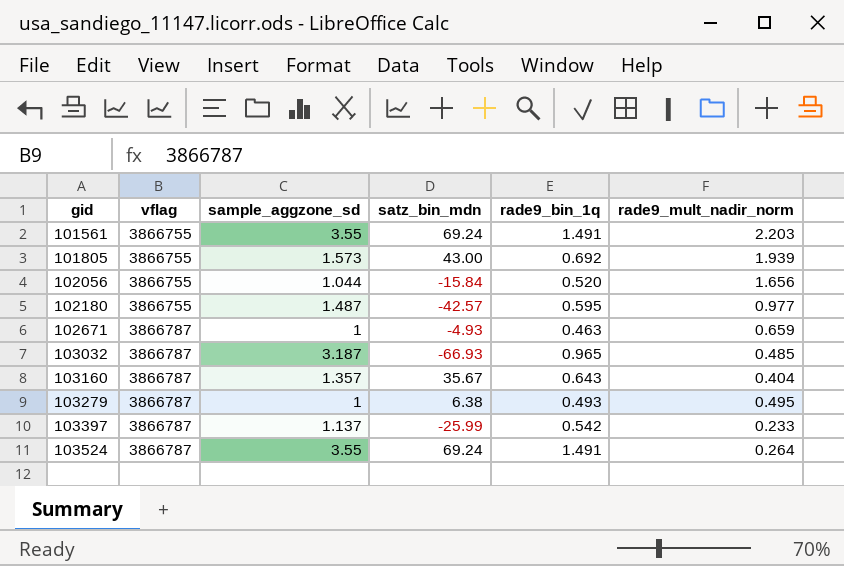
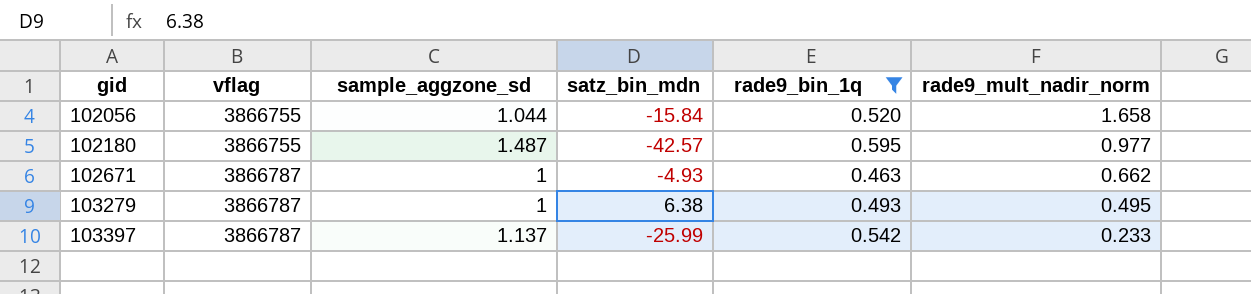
filter: none -> rade9_bin_1q <= 0.595
102056 | rade9_mult_nadir_norm: 1.656 -> 1.658
102671 | rade9_mult_nadir_norm: 0.659 -> 0.662

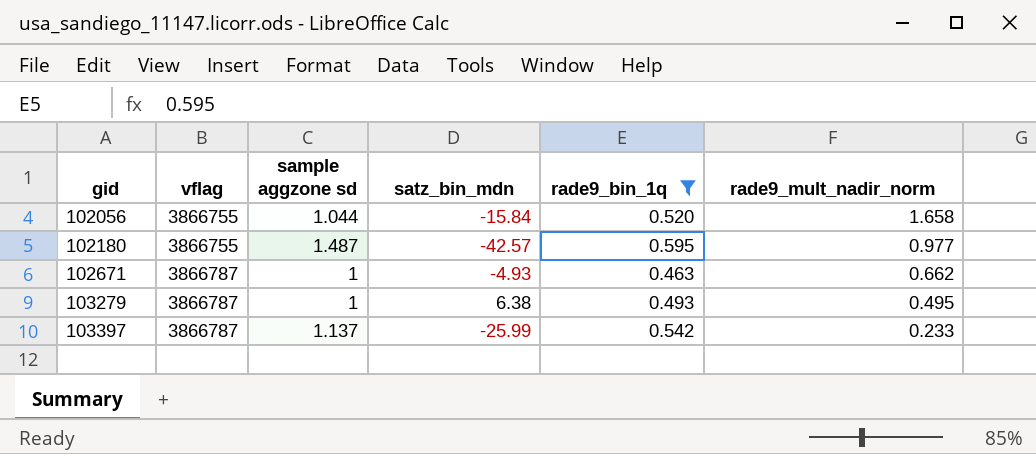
column name: sample_aggzone_sd -> sample aggzone sd

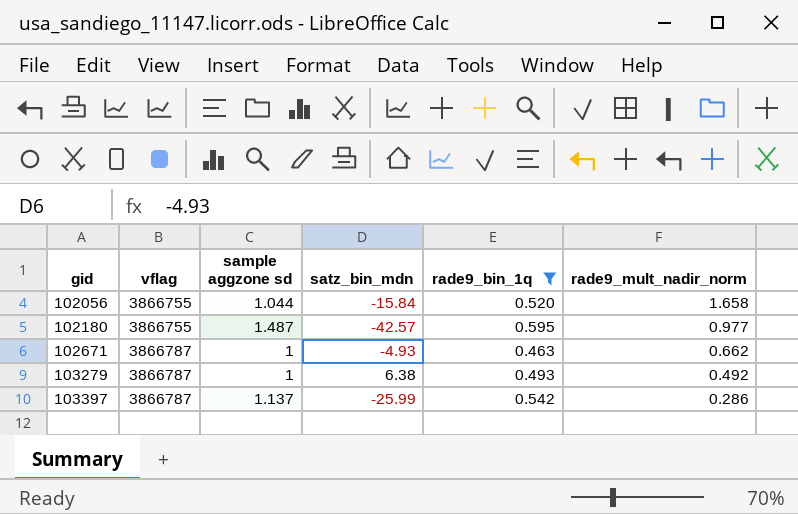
103279 | rade9_mult_nadir_norm: 0.495 -> 0.492
103397 | rade9_mult_nadir_norm: 0.233 -> 0.286

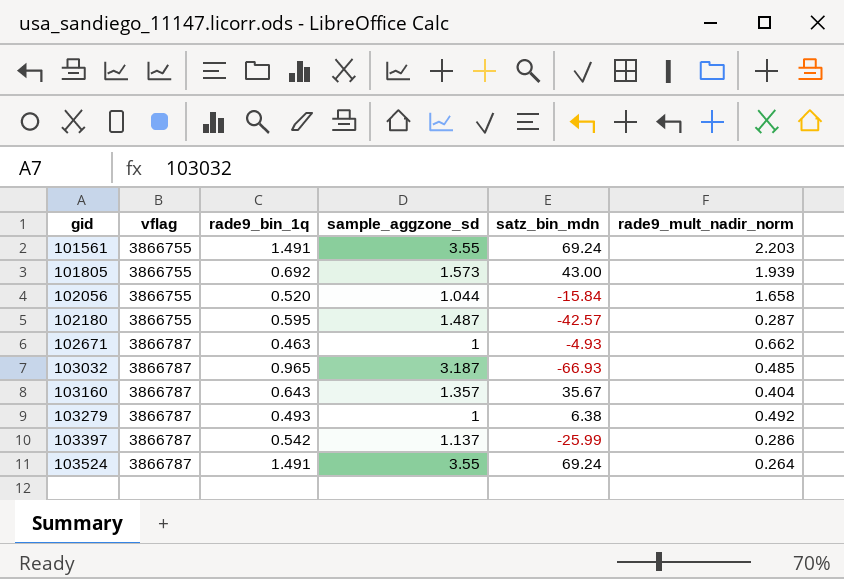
filter: rade9_bin_1q <= 0.595 -> none
column rade9_bin_1q | position: 5 -> 3
column name: sample aggzone sd -> sample_aggzone_sd
102180 | rade9_mult_nadir_norm: 0.977 -> 0.287

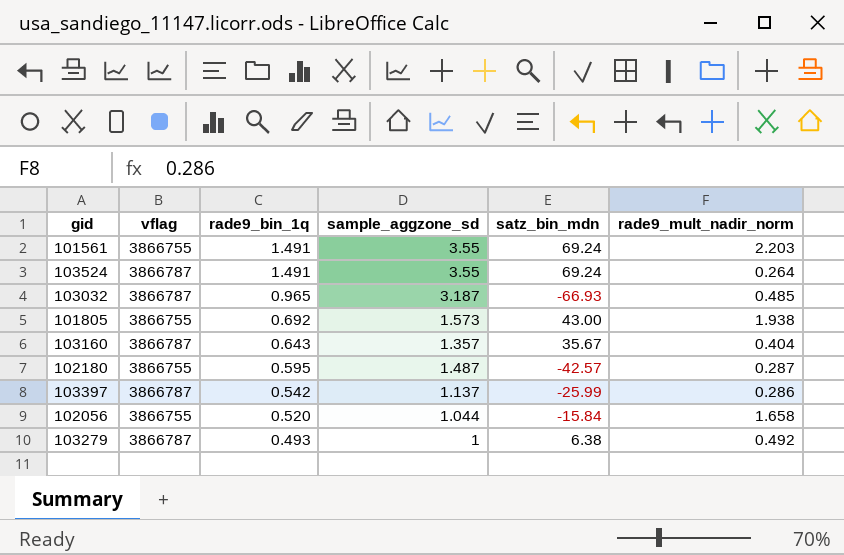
row order: gid ascending -> rade9_bin_1q descending
row 102671: 3866787 | 0.463 | 1 | -4.93 | 0.662 -> none
101805 | rade9_mult_nadir_norm: 1.939 -> 1.938

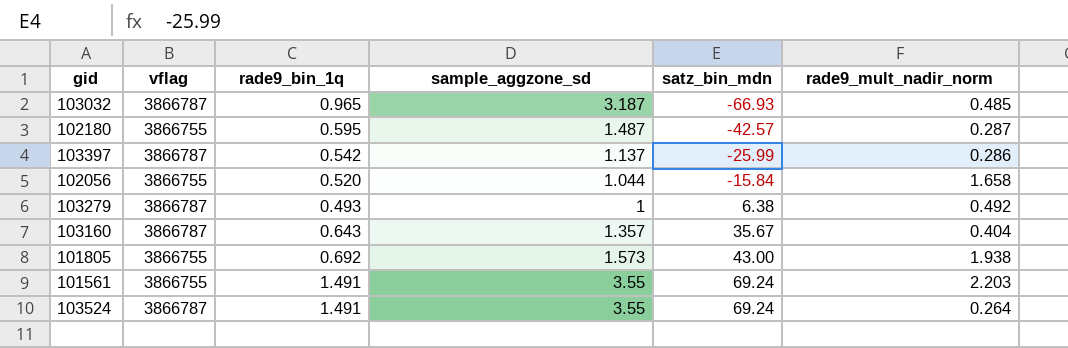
row order: rade9_bin_1q descending -> satz_bin_mdn ascending

